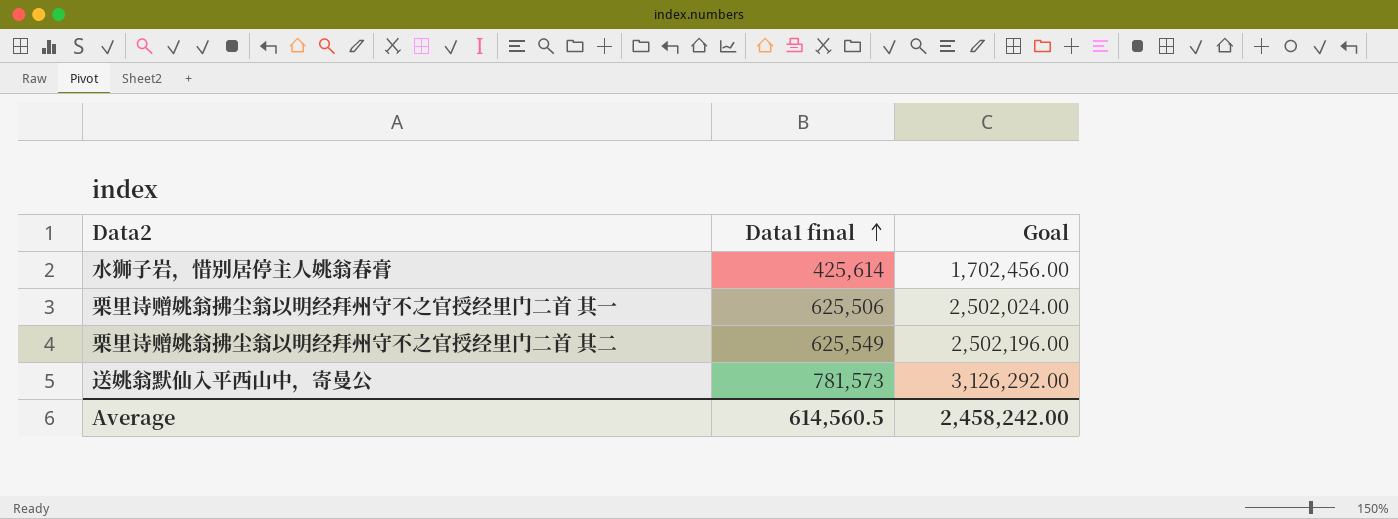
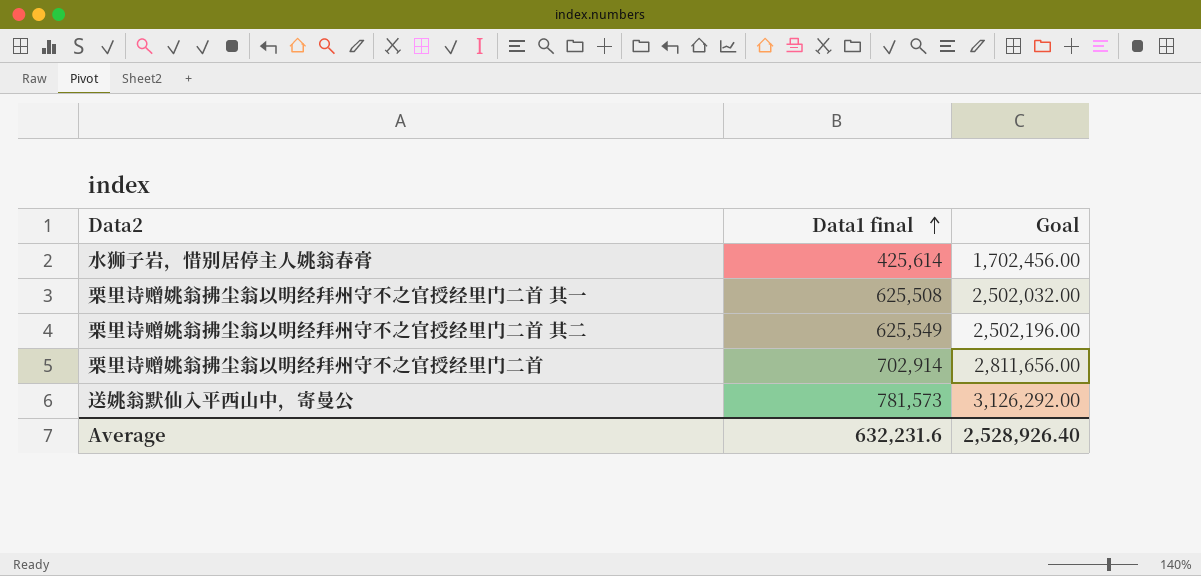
栗里诗赠姚翁拂尘翁以明经拜州守不之官授经里门二首 其一 | Data1 final: 625,506 -> 625,508
栗里诗赠姚翁拂尘翁以明经拜州守不之官授经里门二首 其一 | Goal: 2,502,024.00 -> 2,502,032.00
row 栗里诗赠姚翁拂尘翁以明经拜州守不之官授经里门二首: none -> 702,914 | 2,811,656.00
Average | Data1 final: 614,560.5 -> 632,231.6
Average | Goal: 2,458,242.00 -> 2,528,926.40

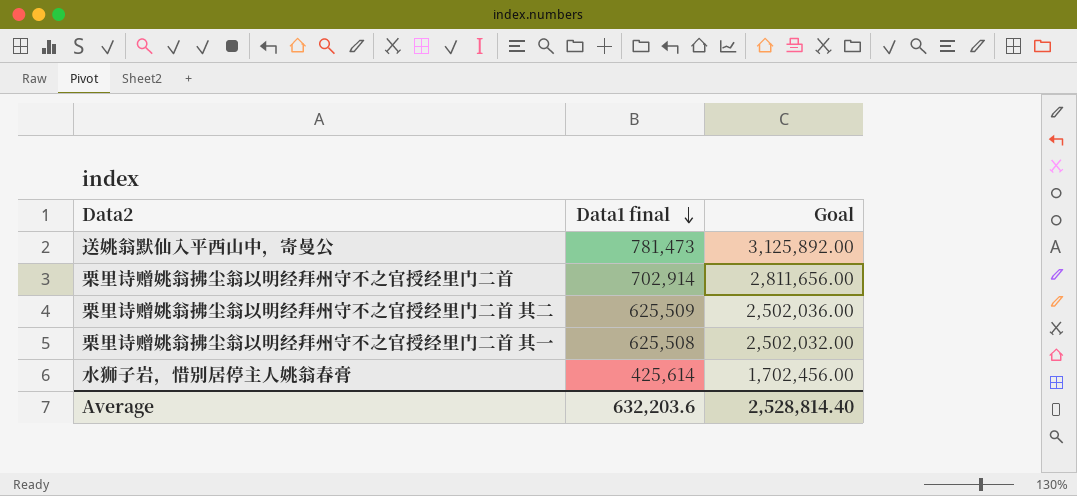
row order: Data1 final ascending -> Data1 final descending
送姚翁默仙入平西山中，寄曼公 | Data1 final: 781,573 -> 781,473
送姚翁默仙入平西山中，寄曼公 | Goal: 3,126,292.00 -> 3,125,892.00
栗里诗赠姚翁拂尘翁以明经拜州守不之官授经里门二首 其二 | Data1 final: 625,549 -> 625,509
栗里诗赠姚翁拂尘翁以明经拜州守不之官授经里门二首 其二 | Goal: 2,502,196.00 -> 2,502,036.00
Average | Data1 final: 632,231.6 -> 632,203.6
Average | Goal: 2,528,926.40 -> 2,528,814.40

